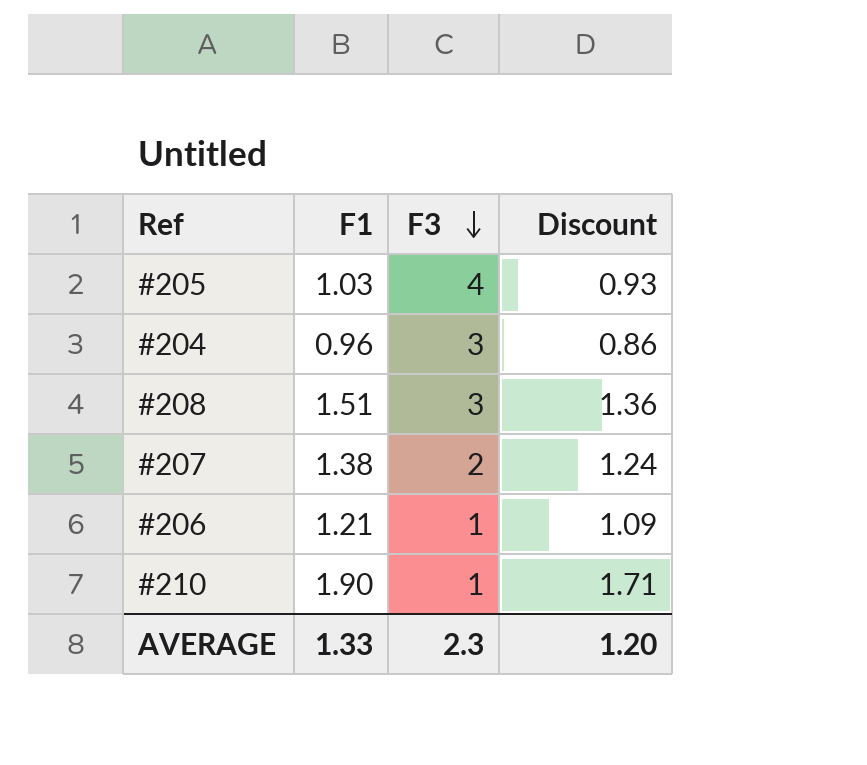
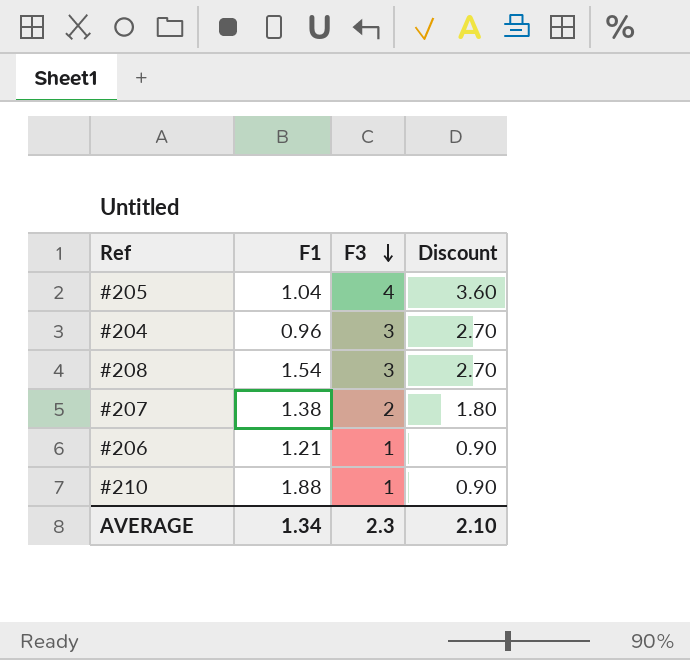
column Discount | formula: [F1] * 0.9 -> [F3] * 0.9
#205 | F1: 1.03 -> 1.04
#208 | F1: 1.51 -> 1.54
#210 | F1: 1.90 -> 1.88
AVERAGE | F1: 1.33 -> 1.34
AVERAGE | Discount: 1.20 -> 2.10

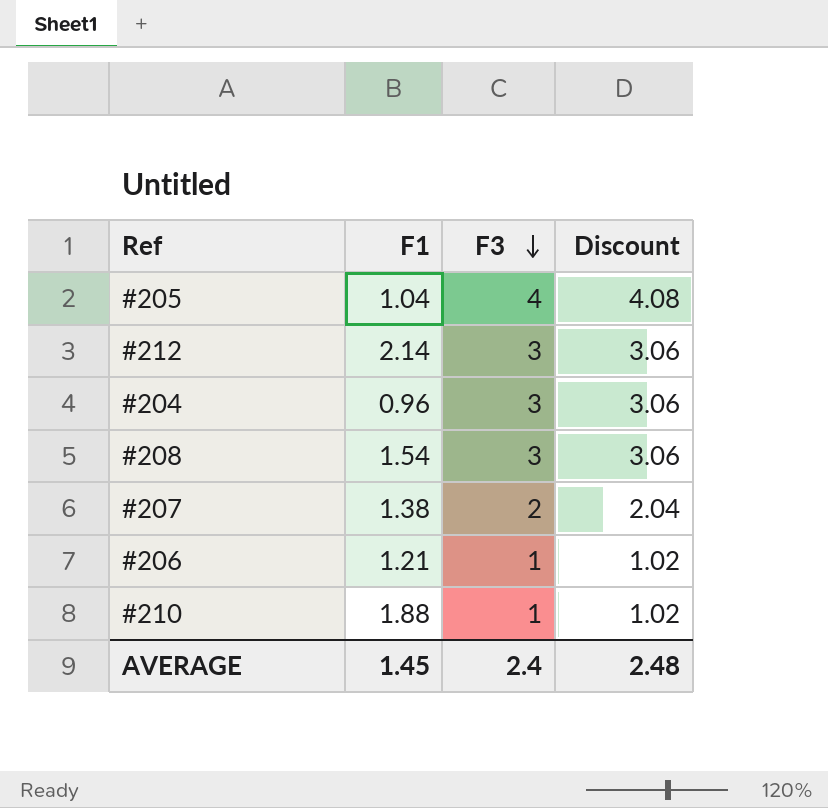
column Discount | formula: [F3] * 0.9 -> [F3] * 1.02
row #212: none -> 2.14 | 3 | 3.06
AVERAGE | F1: 1.34 -> 1.45
AVERAGE | F3: 2.3 -> 2.4
AVERAGE | Discount: 2.10 -> 2.48

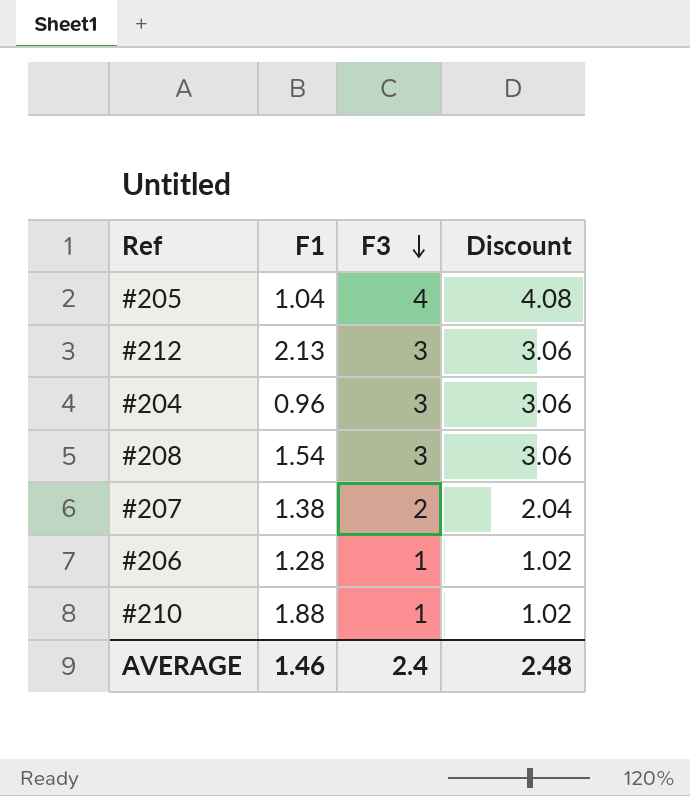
#212 | F1: 2.14 -> 2.13
#206 | F1: 1.21 -> 1.28
AVERAGE | F1: 1.45 -> 1.46

